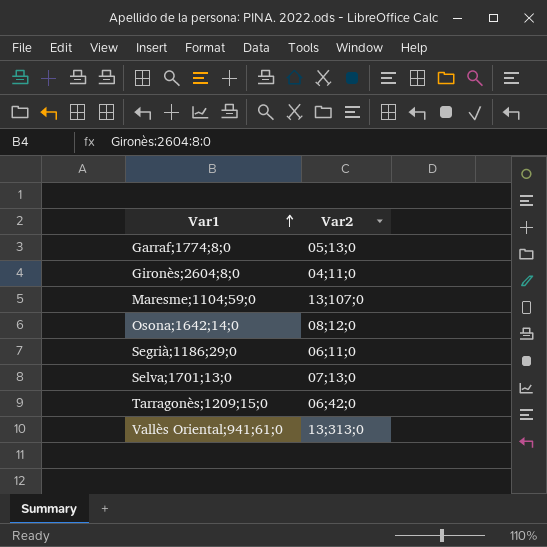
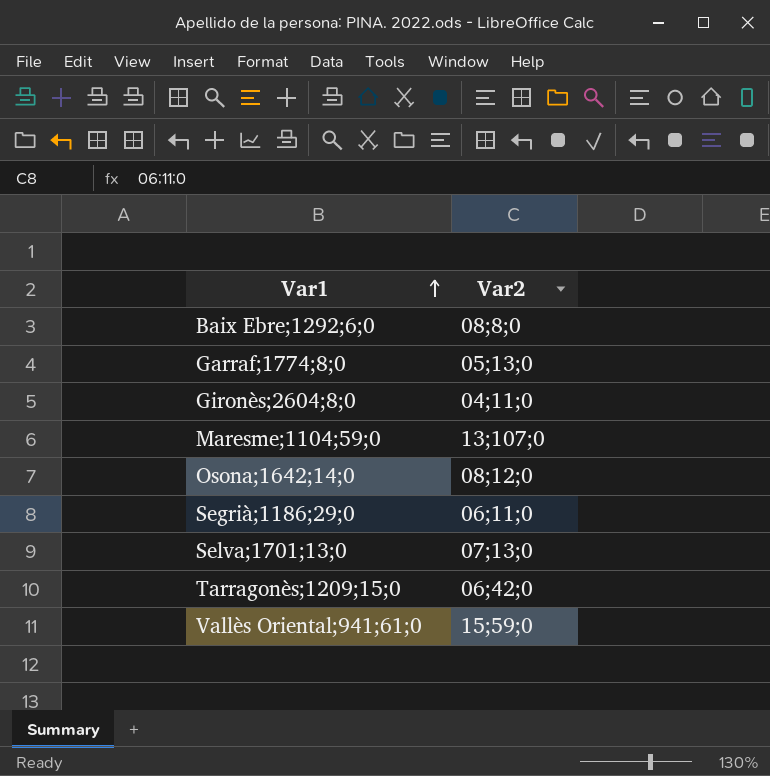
row Baix Ebre;1292;6;0: none -> 08;8;0
Vallès Oriental;941;61;0 | Var2: 13;313;0 -> 15;59;0

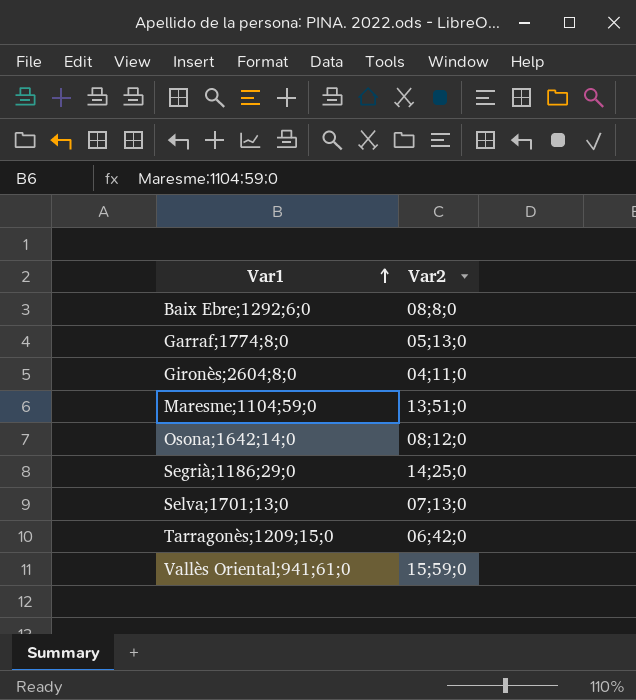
Maresme;1104;59;0 | Var2: 13;107;0 -> 13;51;0
Segrià;1186;29;0 | Var2: 06;11;0 -> 14;25;0

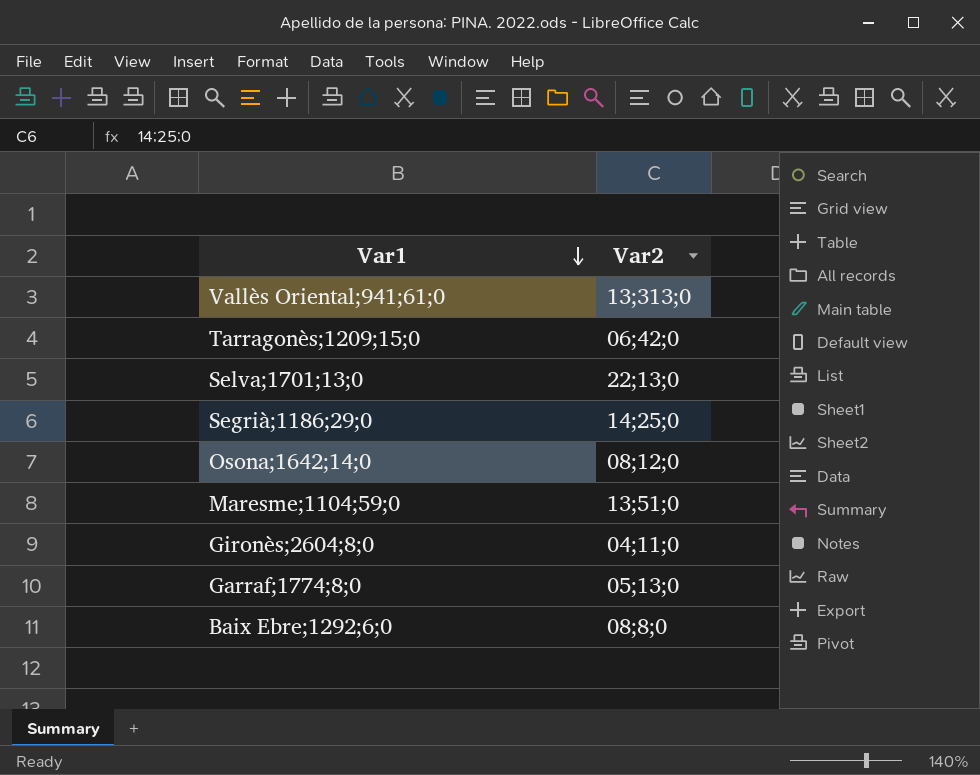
row order: Var1 ascending -> Var1 descending
Vallès Oriental;941;61;0 | Var2: 15;59;0 -> 13;313;0
Selva;1701;13;0 | Var2: 07;13;0 -> 22;13;0

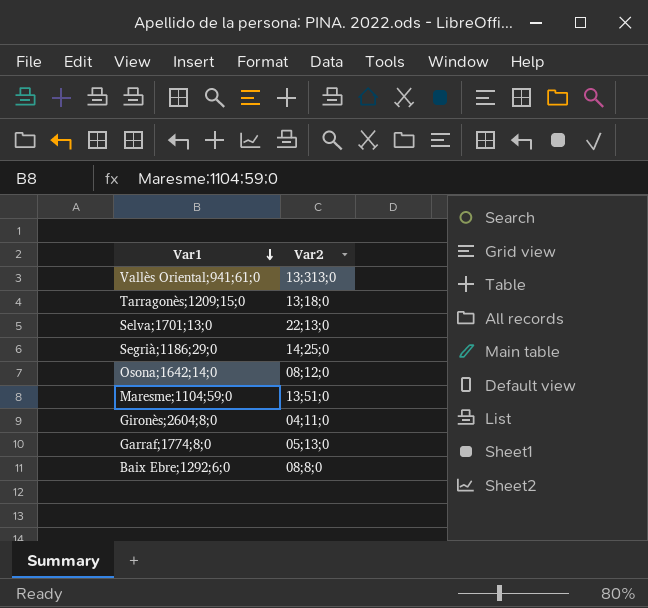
Tarragonès;1209;15;0 | Var2: 06;42;0 -> 13;18;0

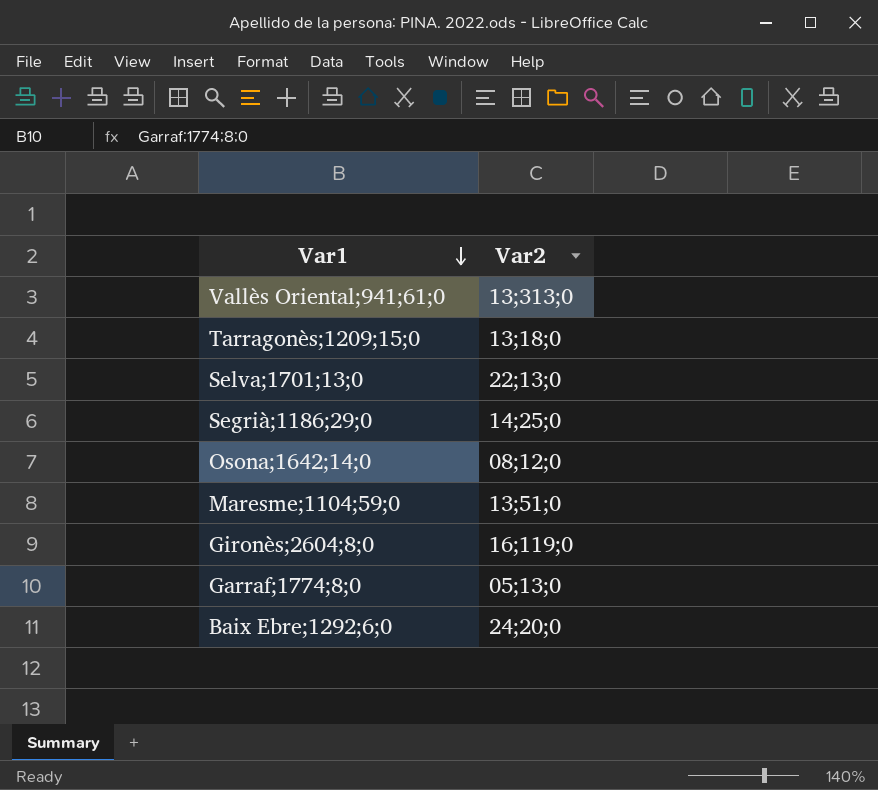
Gironès;2604;8;0 | Var2: 04;11;0 -> 16;119;0
Baix Ebre;1292;6;0 | Var2: 08;8;0 -> 24;20;0

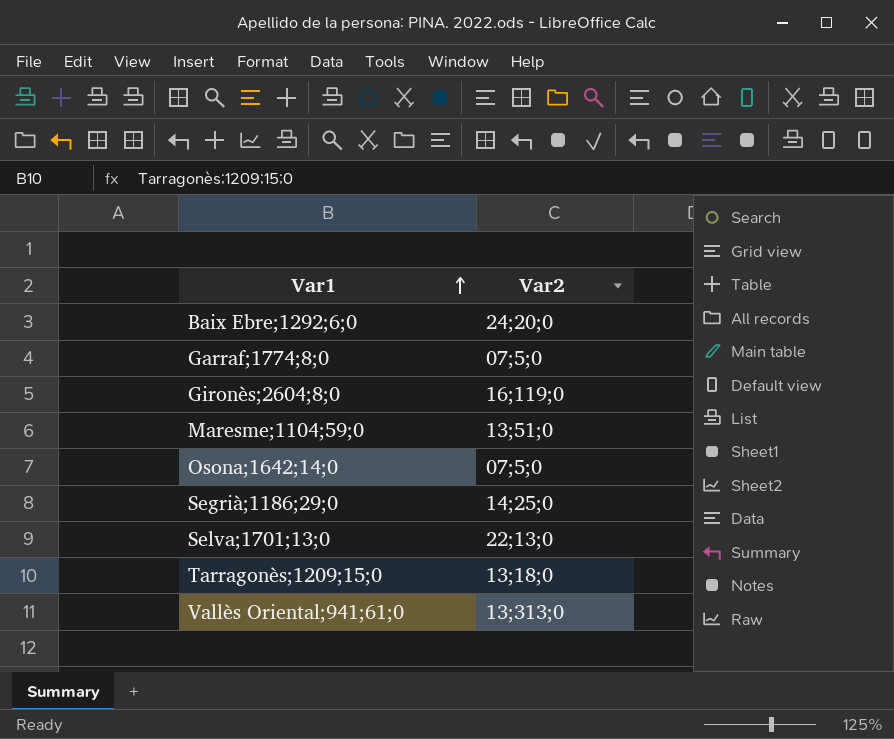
row order: Var1 descending -> Var1 ascending
Garraf;1774;8;0 | Var2: 05;13;0 -> 07;5;0
Osona;1642;14;0 | Var2: 08;12;0 -> 07;5;0

